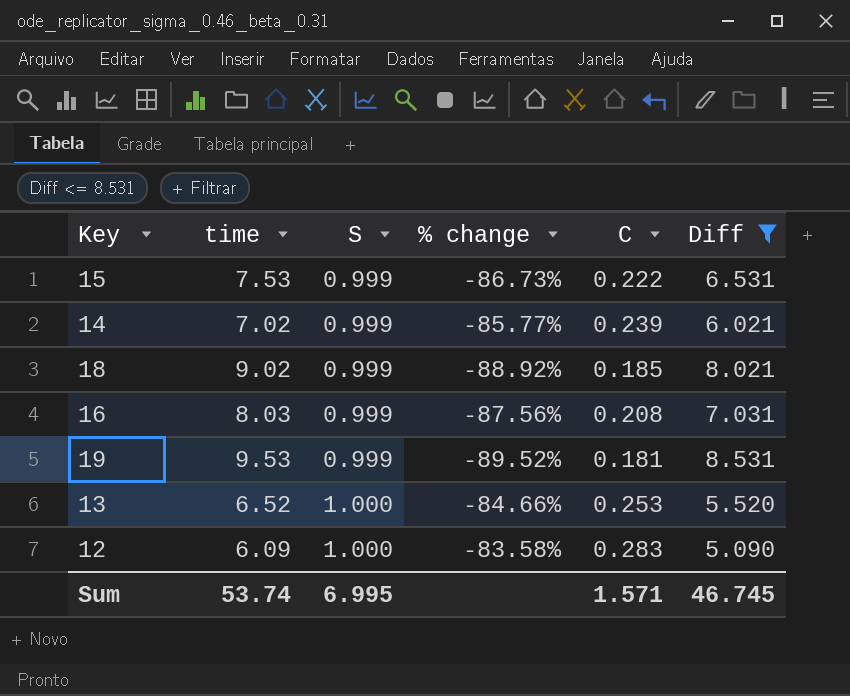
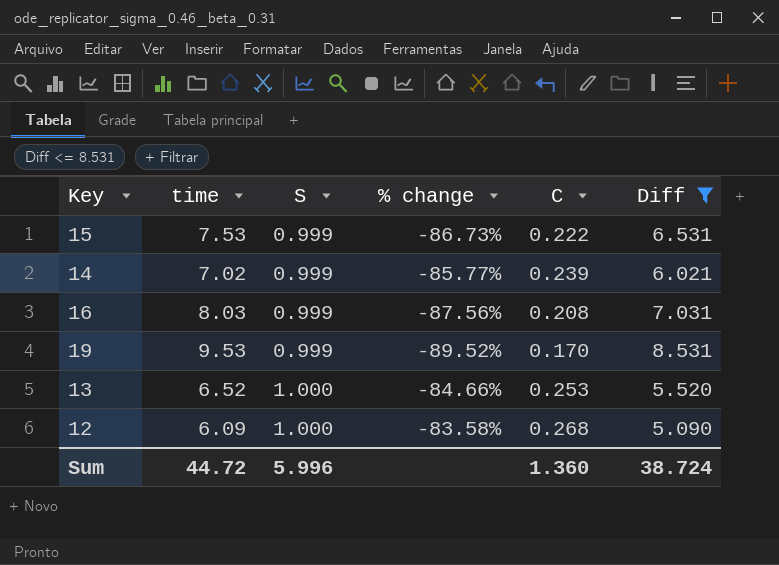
row 18: 9.02 | 0.999 | -88.92% | 0.185 | 8.021 -> none
19 | C: 0.181 -> 0.170
12 | C: 0.283 -> 0.268
Sum | time: 53.74 -> 44.72
Sum | S: 6.995 -> 5.996
Sum | C: 1.571 -> 1.360
Sum | Diff: 46.745 -> 38.724

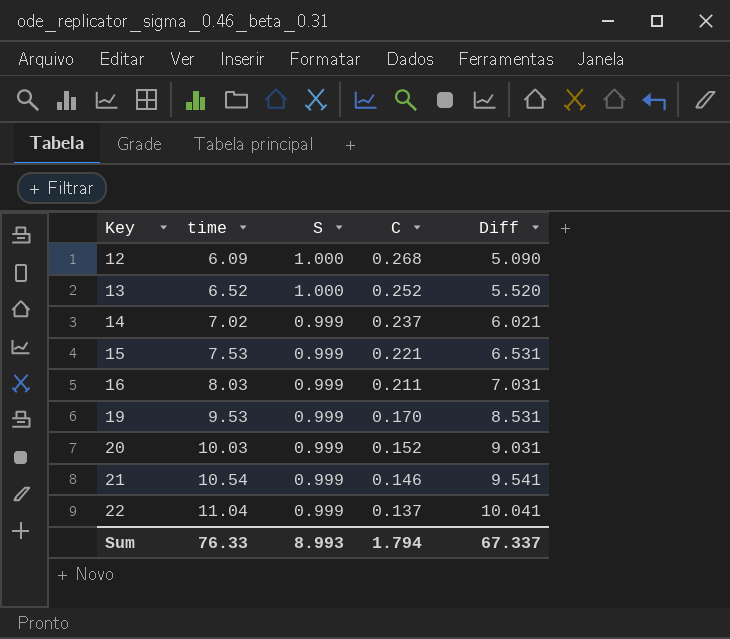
filter: Diff <= 8.531 -> none
row order: S ascending -> Key ascending
column % change | formula: ([S] - [time]) / [time] -> none
13 | C: 0.253 -> 0.252
14 | C: 0.239 -> 0.237
15 | C: 0.222 -> 0.221
16 | C: 0.208 -> 0.211
Sum | time: 44.72 -> 76.33
Sum | S: 5.996 -> 8.993
Sum | C: 1.360 -> 1.794
Sum | Diff: 38.724 -> 67.337

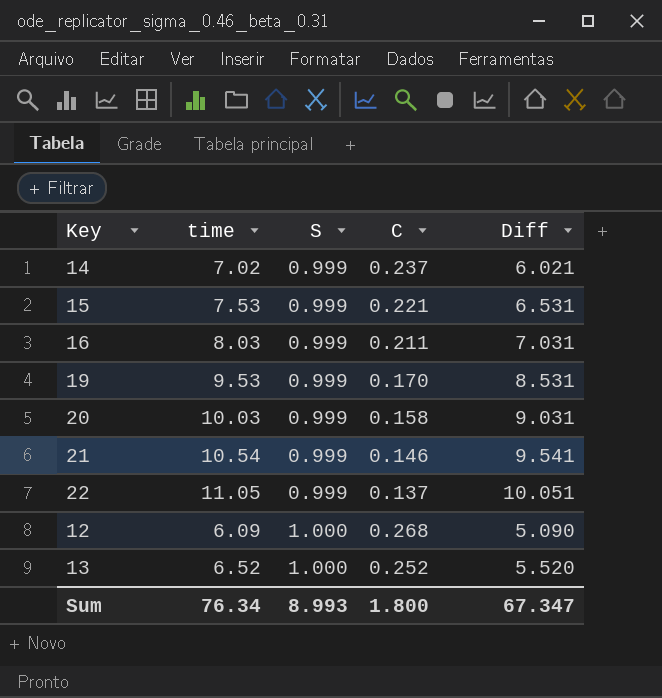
row order: Key ascending -> S ascending
20 | C: 0.152 -> 0.158
22 | time: 11.04 -> 11.05
22 | Diff: 10.041 -> 10.051
Sum | time: 76.33 -> 76.34
Sum | C: 1.794 -> 1.800
Sum | Diff: 67.337 -> 67.347

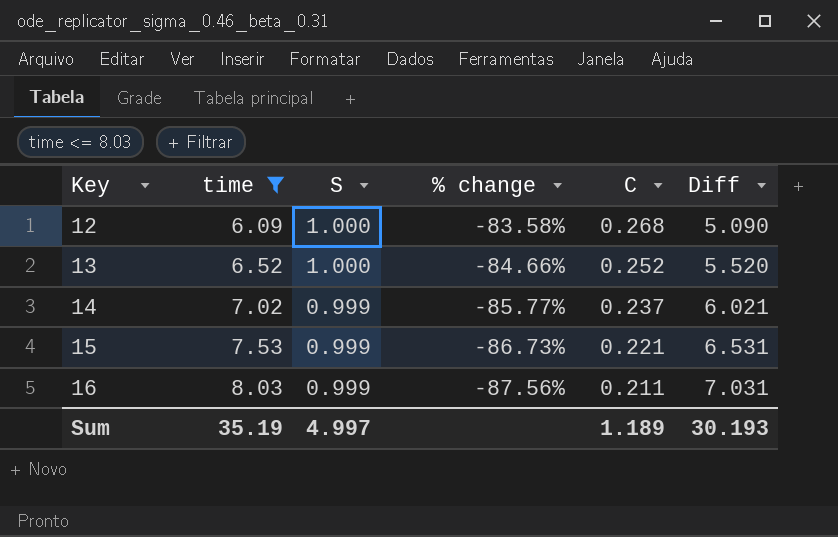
filter: none -> time <= 8.03
row order: S ascending -> Key ascending
column % change | formula: none -> ([S] - [time]) / [time]
Sum | time: 76.34 -> 35.19
Sum | S: 8.993 -> 4.997
Sum | C: 1.800 -> 1.189
Sum | Diff: 67.347 -> 30.193

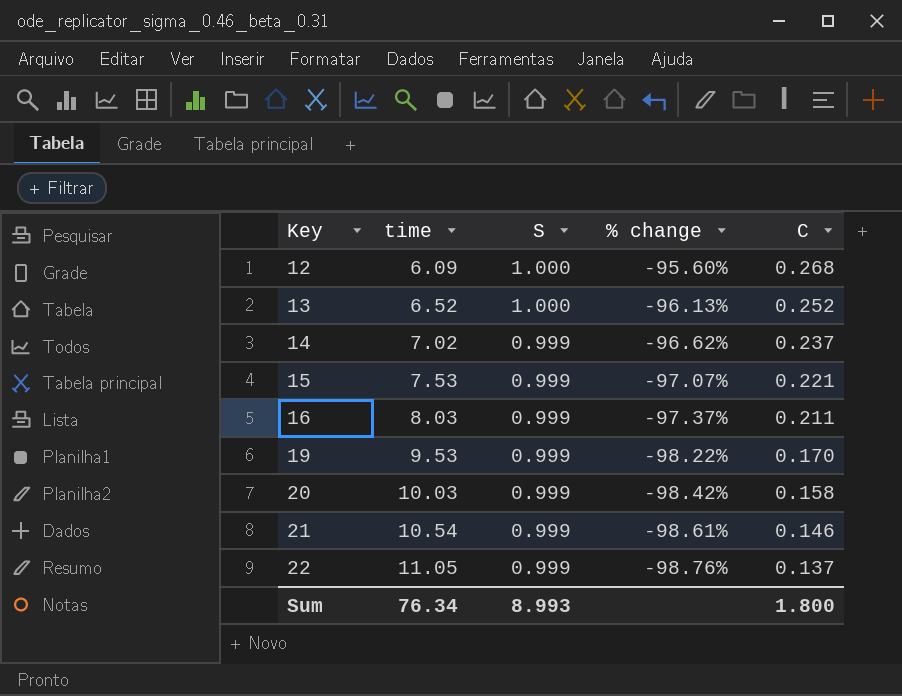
filter: time <= 8.03 -> none
column Diff | formula: [time] - [S] -> none
column % change | formula: ([S] - [time]) / [time] -> ([C] - [time]) / [time]
Sum | time: 35.19 -> 76.34
Sum | S: 4.997 -> 8.993
Sum | C: 1.189 -> 1.800

